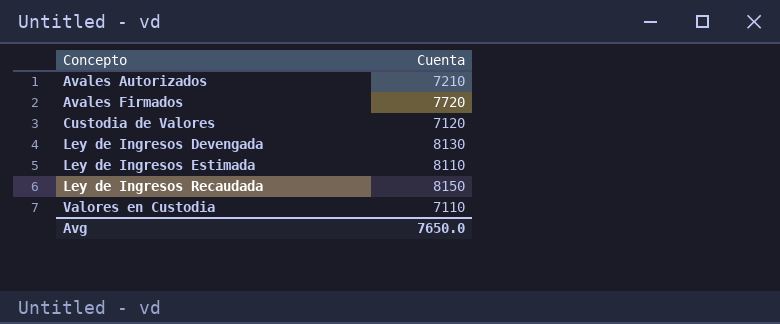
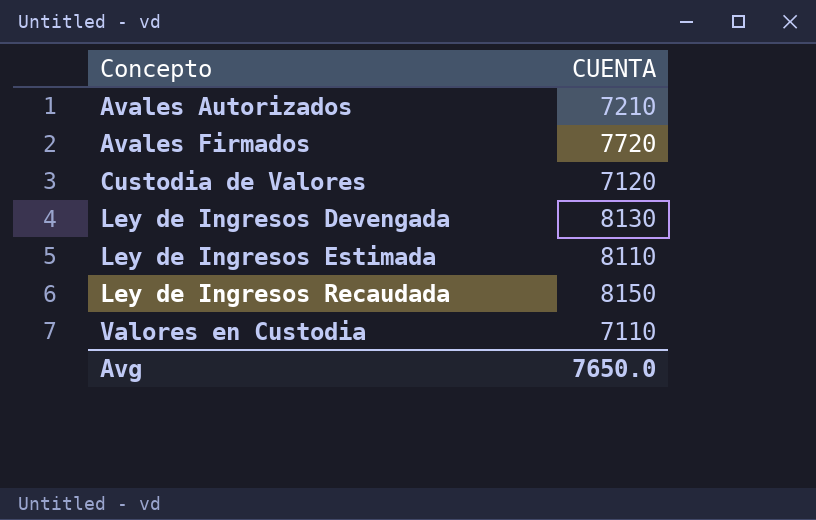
column name: Cuenta -> CUENTA

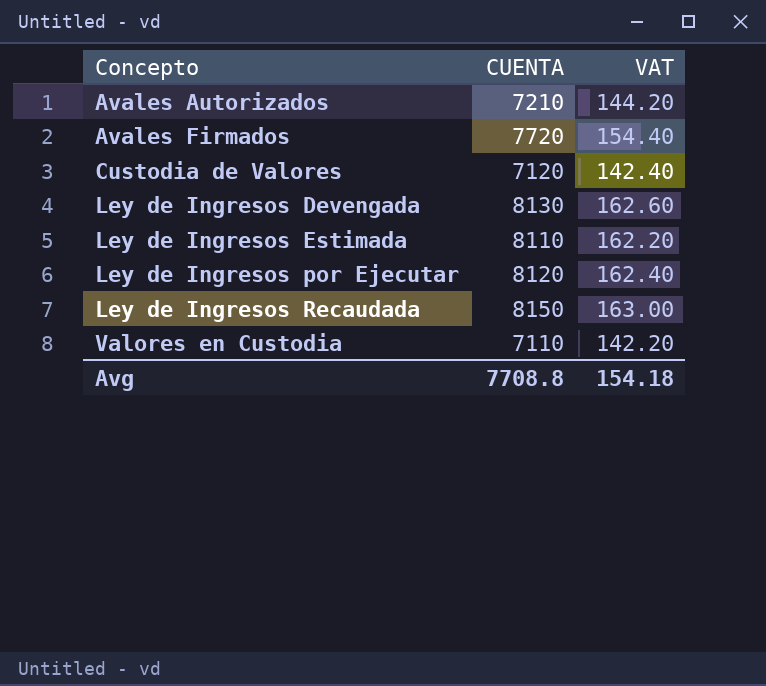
column VAT | formula: none -> [CUENTA] * 0.02
row Ley de Ingresos por Ejecutar: none -> 8120 | 162.40
Avg | CUENTA: 7650.0 -> 7708.8

